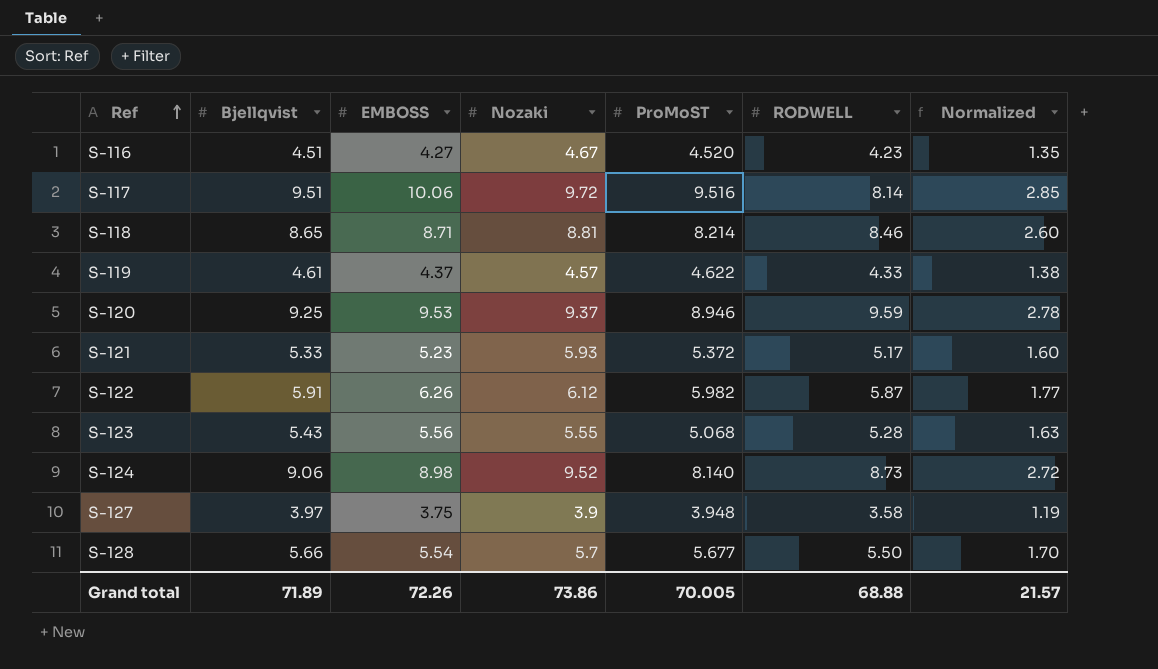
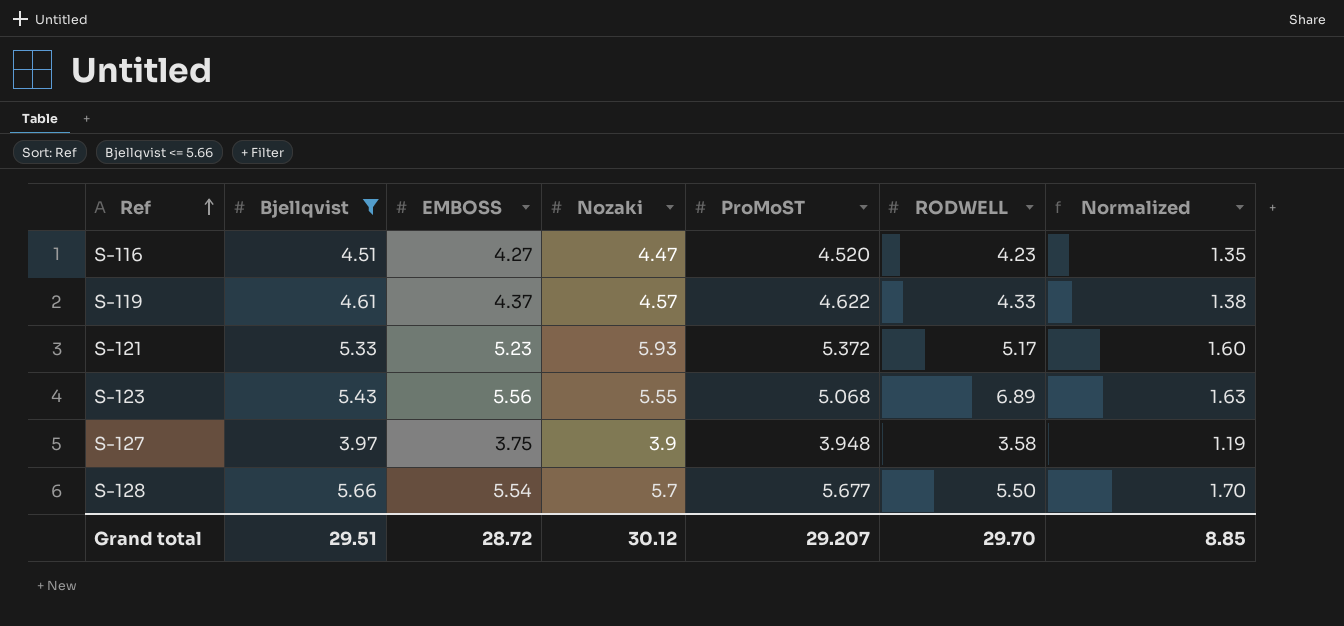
filter: none -> Bjellqvist <= 5.66
S-116 | Nozaki: 4.67 -> 4.47
S-123 | RODWELL: 5.28 -> 6.89
Grand total | Bjellqvist: 71.89 -> 29.51
Grand total | EMBOSS: 72.26 -> 28.72
Grand total | Nozaki: 73.86 -> 30.12
Grand total | ProMoST: 70.005 -> 29.207
Grand total | RODWELL: 68.88 -> 29.70
Grand total | Normalized: 21.57 -> 8.85

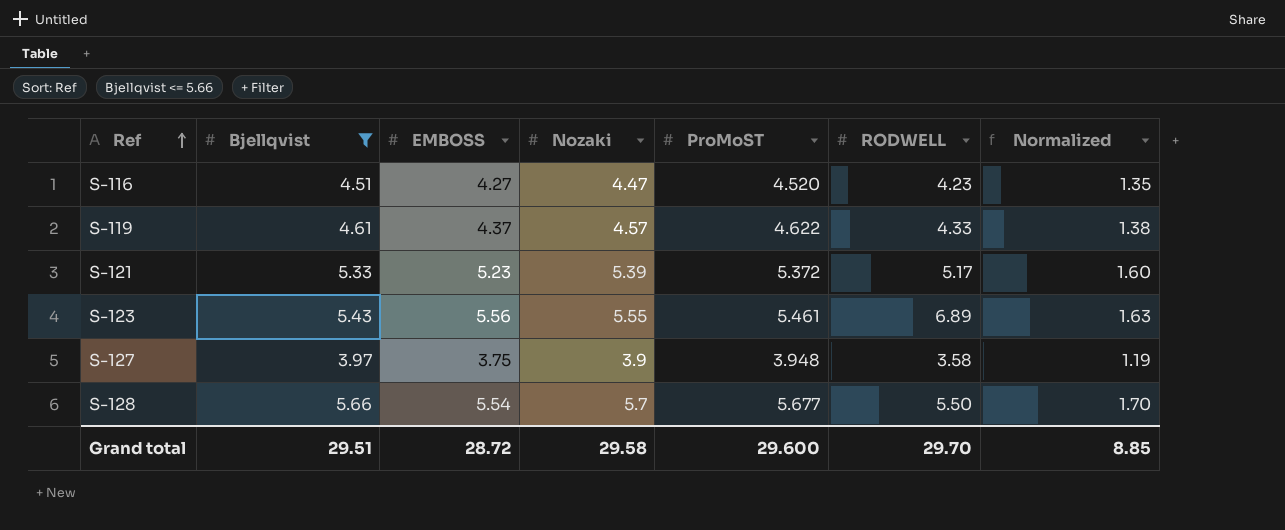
S-121 | Nozaki: 5.93 -> 5.39
S-123 | ProMoST: 5.068 -> 5.461
Grand total | Nozaki: 30.12 -> 29.58
Grand total | ProMoST: 29.207 -> 29.600

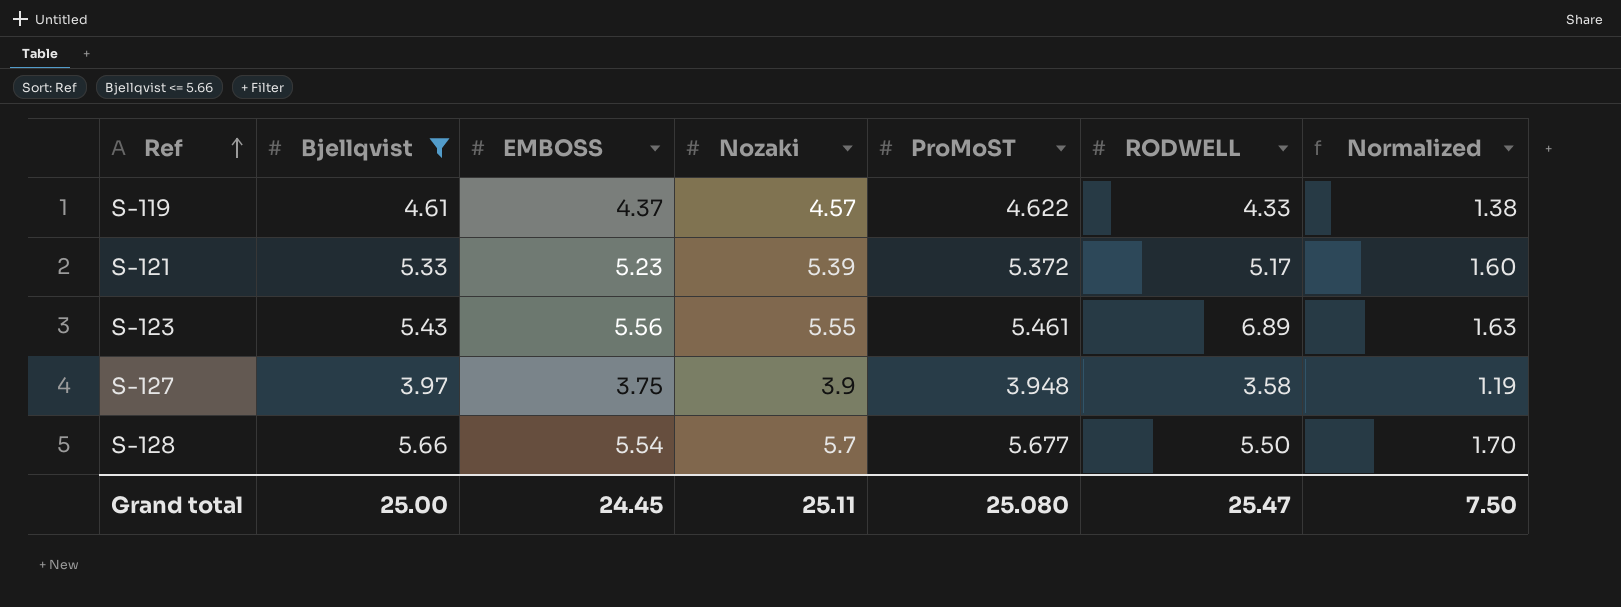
row S-116: 4.51 | 4.27 | 4.47 | 4.520 | 4.23 | 1.35 -> none
Grand total | Bjellqvist: 29.51 -> 25.00
Grand total | EMBOSS: 28.72 -> 24.45
Grand total | Nozaki: 29.58 -> 25.11
Grand total | ProMoST: 29.600 -> 25.080
Grand total | RODWELL: 29.70 -> 25.47
Grand total | Normalized: 8.85 -> 7.50

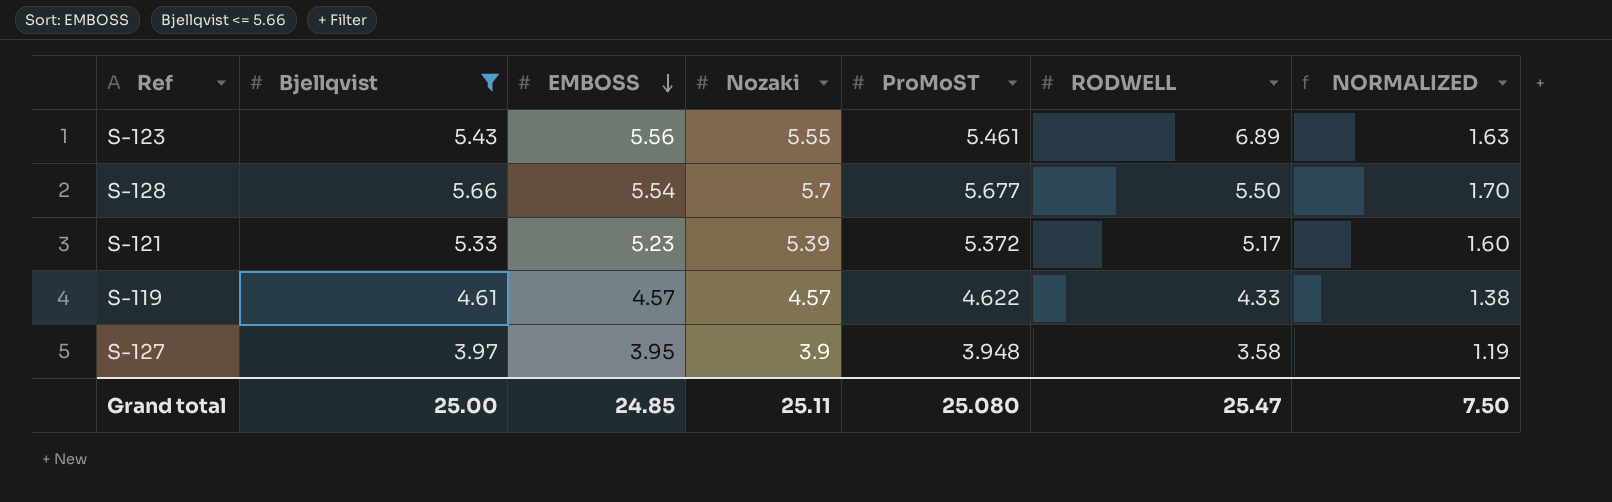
row order: Ref ascending -> EMBOSS descending
column name: Normalized -> NORMALIZED
S-119 | EMBOSS: 4.37 -> 4.57
S-127 | EMBOSS: 3.75 -> 3.95
Grand total | EMBOSS: 24.45 -> 24.85

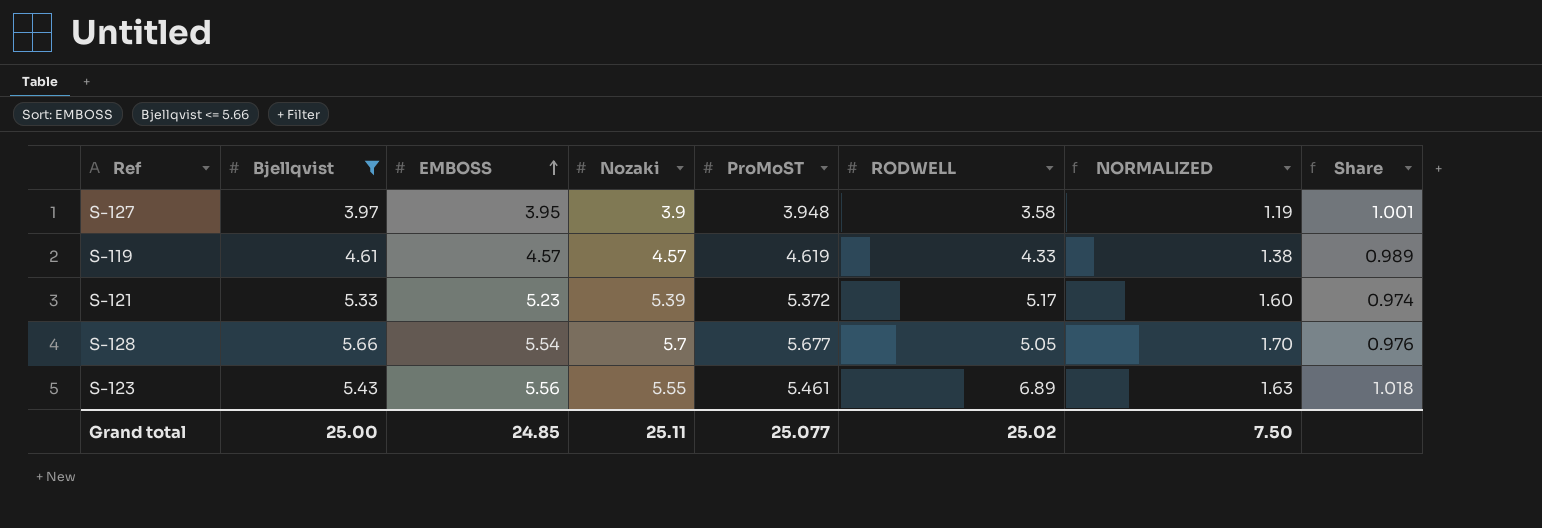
row order: EMBOSS descending -> EMBOSS ascending
column Share | formula: none -> [EMBOSS] / [ProMoST]
S-119 | ProMoST: 4.622 -> 4.619
S-128 | RODWELL: 5.50 -> 5.05
Grand total | ProMoST: 25.080 -> 25.077
Grand total | RODWELL: 25.47 -> 25.02

